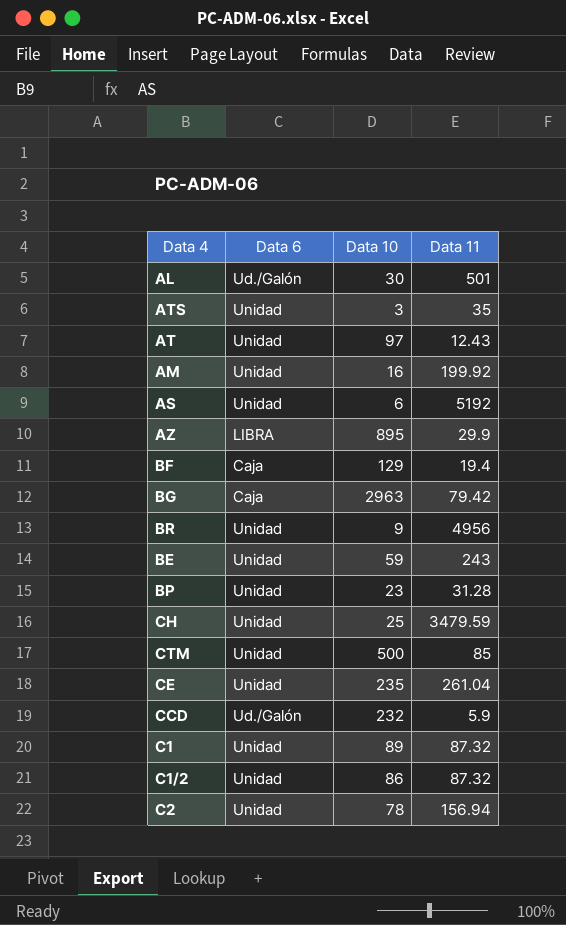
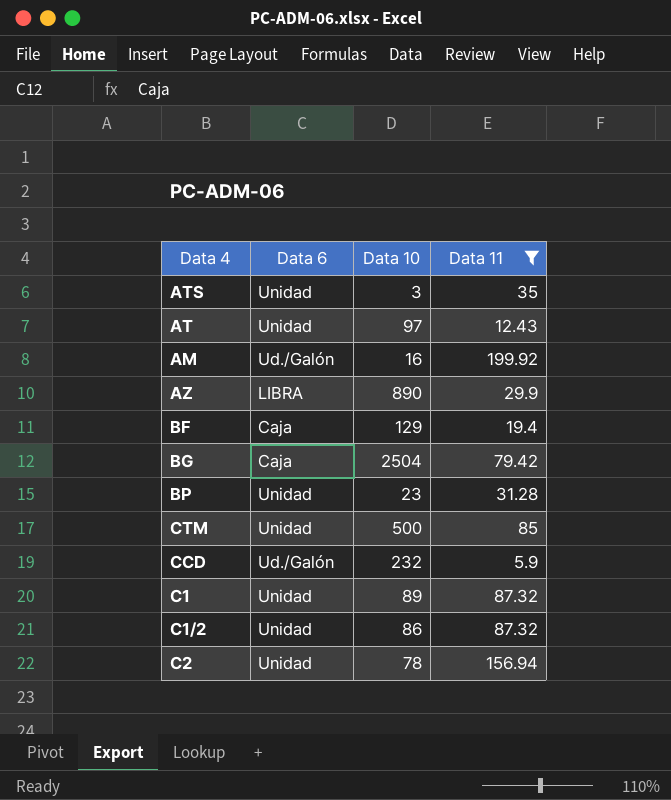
filter: none -> Data 11 <= 199.92
AM | Data 6: Unidad -> Ud./Galón
AZ | Data 10: 895 -> 890
BG | Data 10: 2963 -> 2504

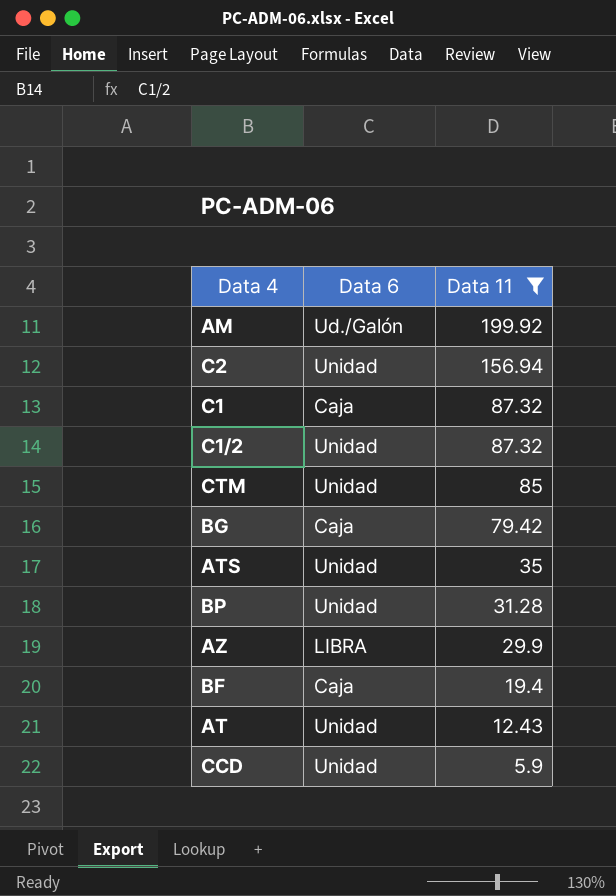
row order: none -> Data 11 descending
column Data 10 | position: 3 -> none
C1 | Data 6: Unidad -> Caja
CCD | Data 6: Ud./Galón -> Unidad

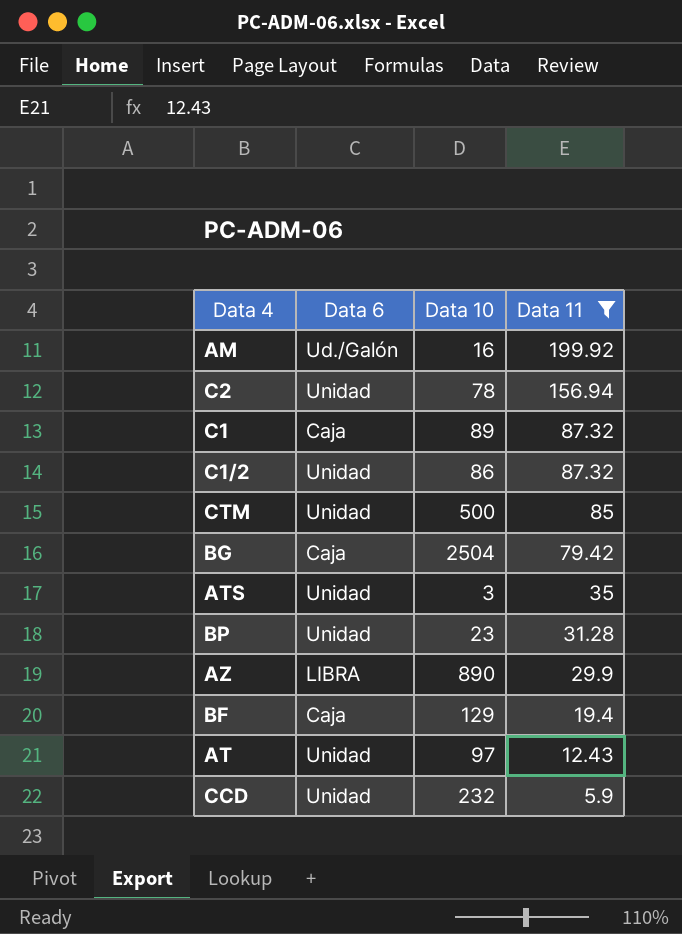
column Data 10 | position: none -> 3

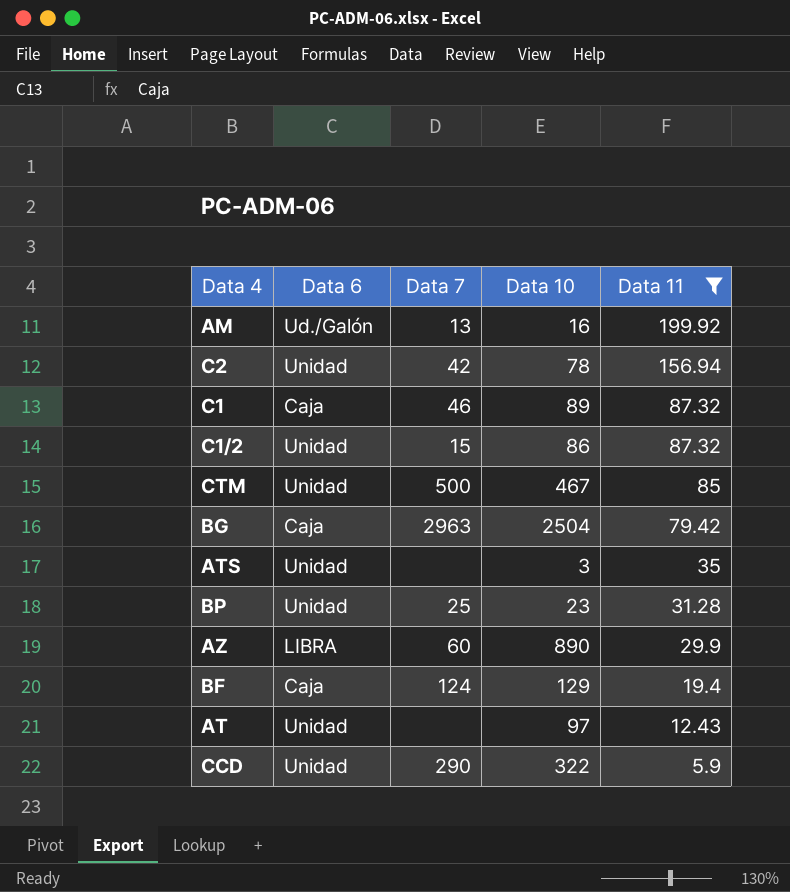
column Data 7 | position: none -> 3
CTM | Data 10: 500 -> 467
CCD | Data 10: 232 -> 322

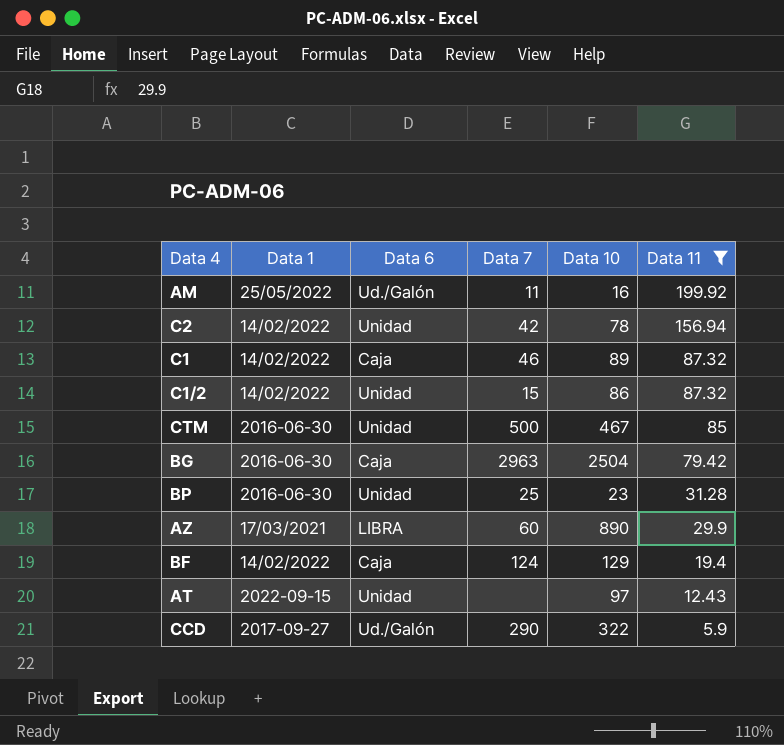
column Data 1 | position: none -> 2
row ATS: Unidad | none | 3 | 35 -> none
AM | Data 7: 13 -> 11
CCD | Data 6: Unidad -> Ud./Galón

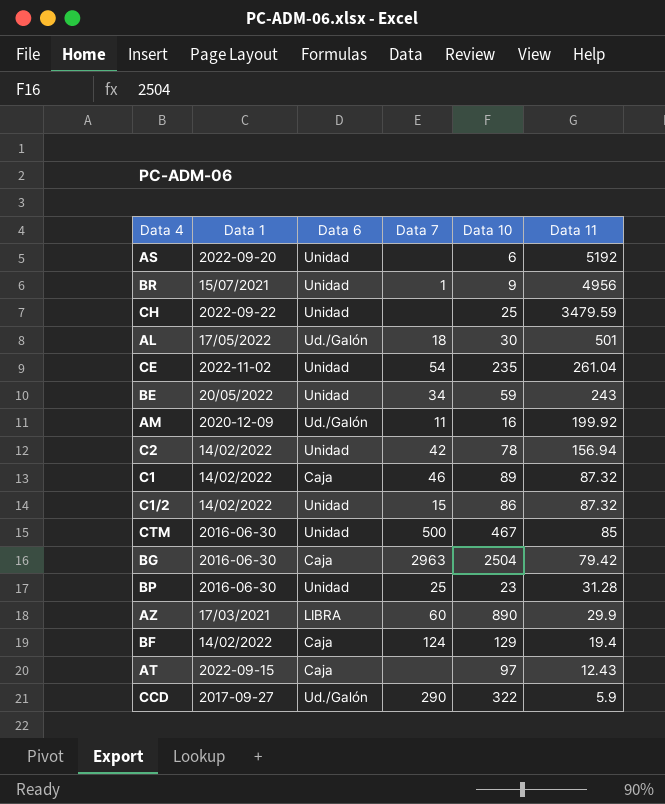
filter: Data 11 <= 199.92 -> none
AM | Data 1: 25/05/2022 -> 2020-12-09
AT | Data 6: Unidad -> Caja

